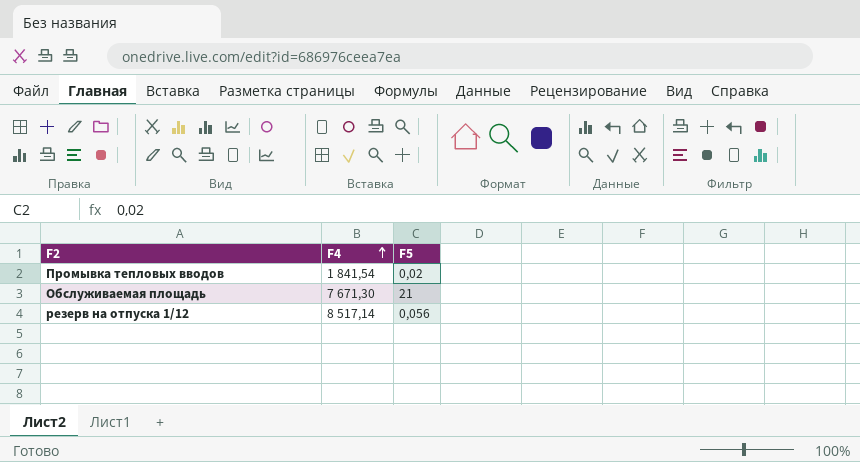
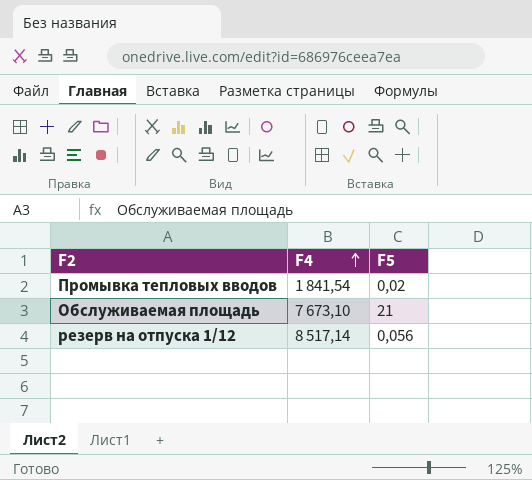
Обслуживаемая площадь | F4: 7 671,30 -> 7 673,10

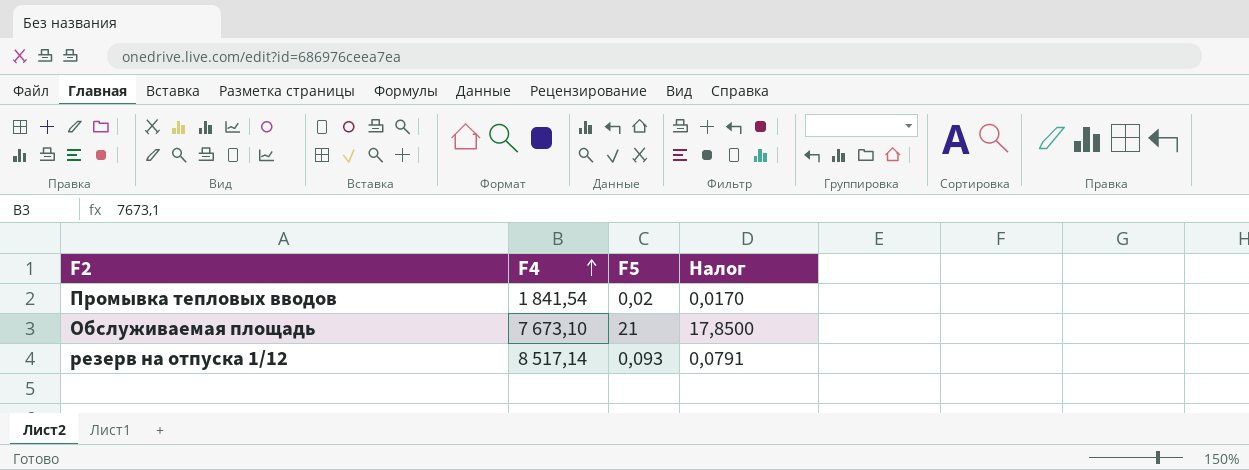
column Налог | formula: none -> [F5] * 0,85
резерв на отпуска 1/12 | F5: 0,056 -> 0,093

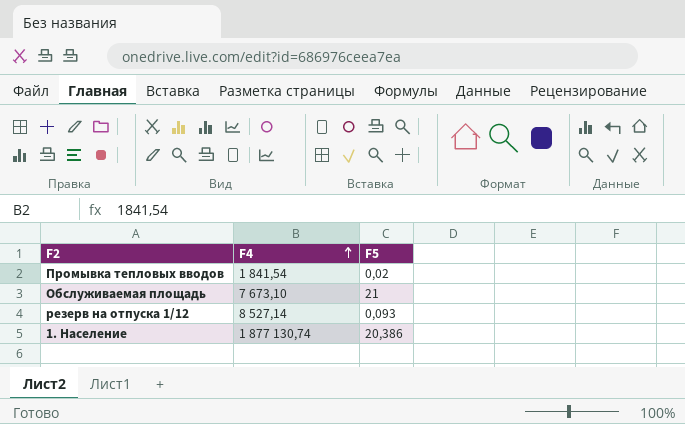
column Налог | formula: [F5] * 0,85 -> none
резерв на отпуска 1/12 | F4: 8 517,14 -> 8 527,14
row 1. Население: none -> 1 877 130,74 | 20,386

